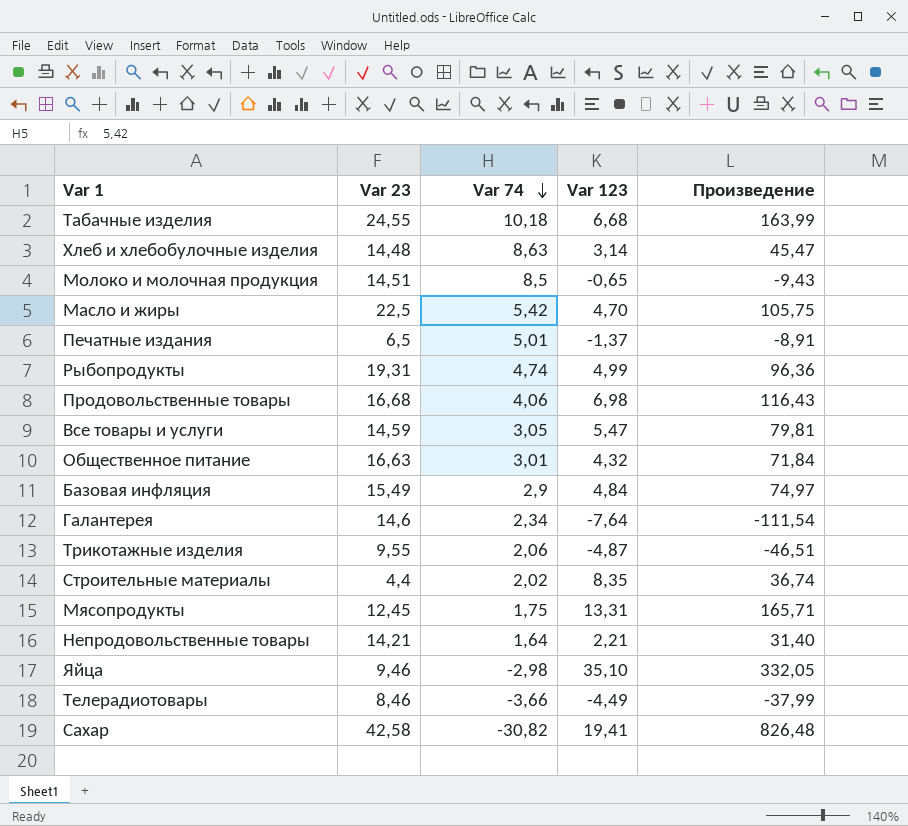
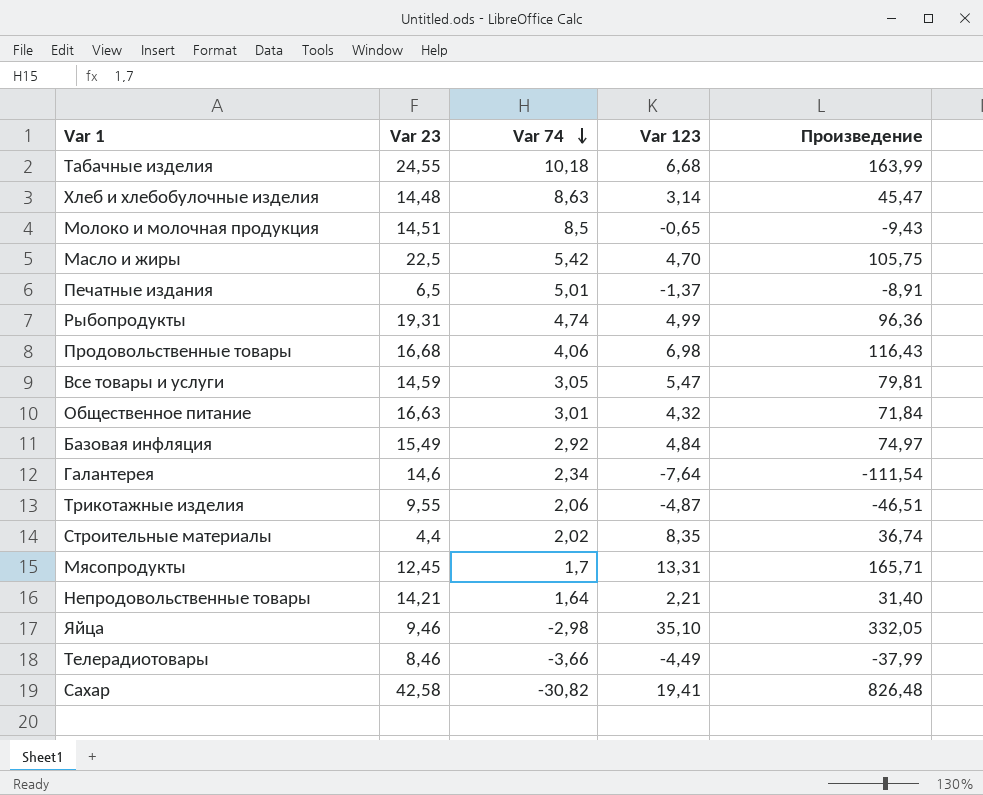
Базовая инфляция | Var 74: 2,9 -> 2,92
Мясопродукты | Var 74: 1,75 -> 1,7

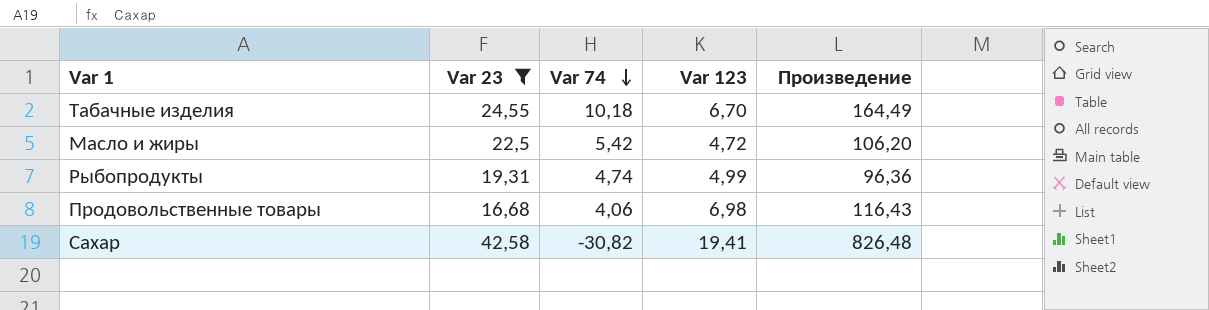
filter: none -> Var 23 >= 16,68
Табачные изделия | Var 123: 6,68 -> 6,70
Табачные изделия | Произведение: 163,99 -> 164,49
Масло и жиры | Var 123: 4,70 -> 4,72
Масло и жиры | Произведение: 105,75 -> 106,20

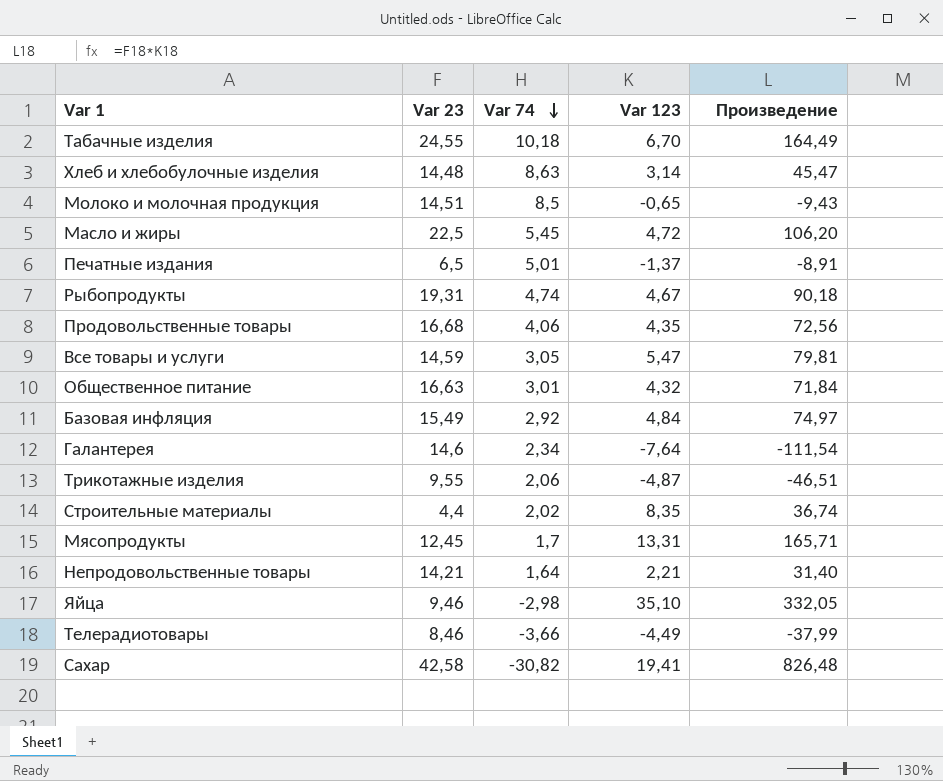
filter: Var 23 >= 16,68 -> none
Масло и жиры | Var 74: 5,42 -> 5,45
Рыбопродукты | Var 123: 4,99 -> 4,67
Рыбопродукты | Произведение: 96,36 -> 90,18
Продовольственные товары | Var 123: 6,98 -> 4,35
Продовольственные товары | Произведение: 116,43 -> 72,56

